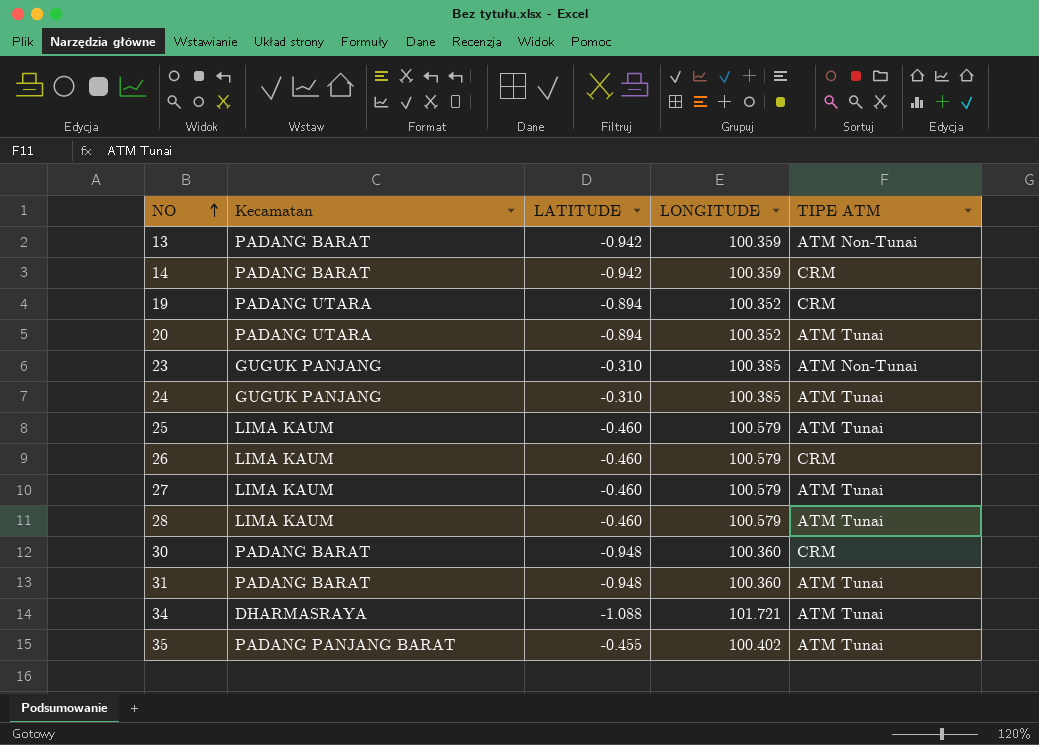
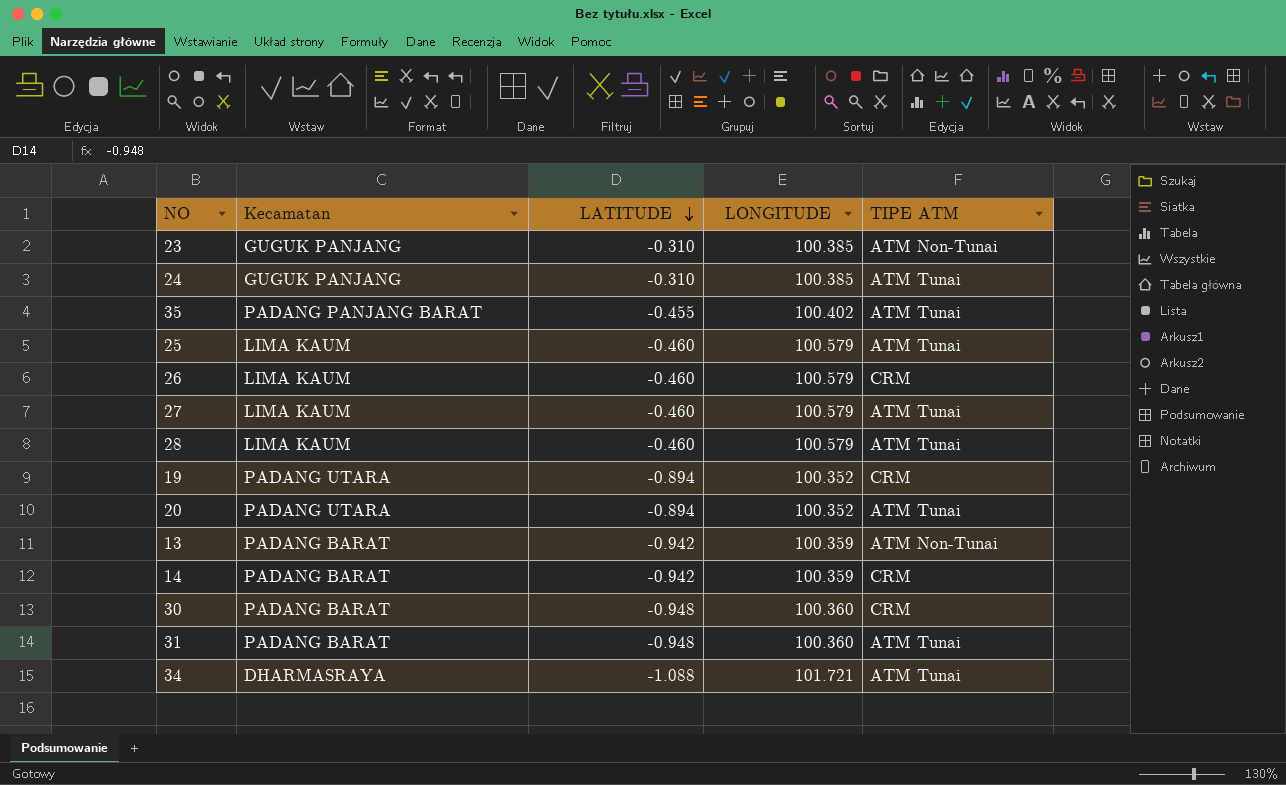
row order: NO ascending -> LATITUDE descending

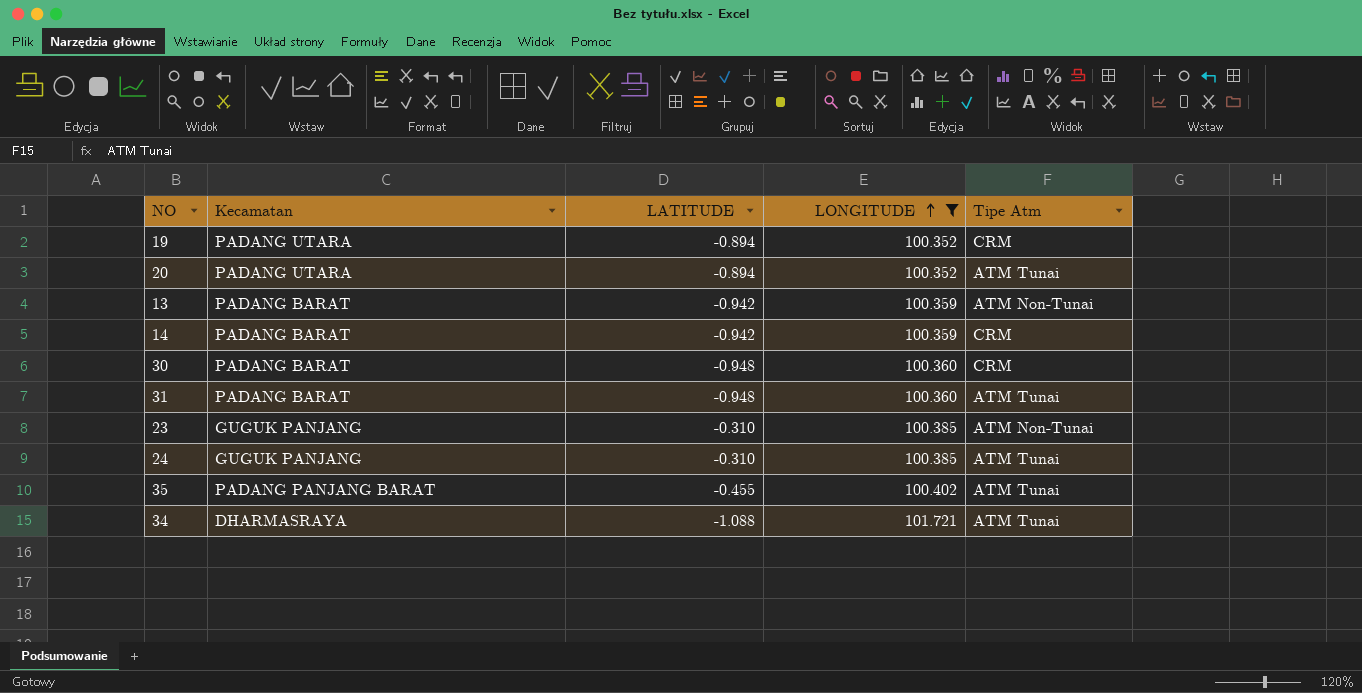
filter: none -> LONGITUDE != 100.579
row order: LATITUDE descending -> LONGITUDE ascending
column name: TIPE ATM -> Tipe Atm

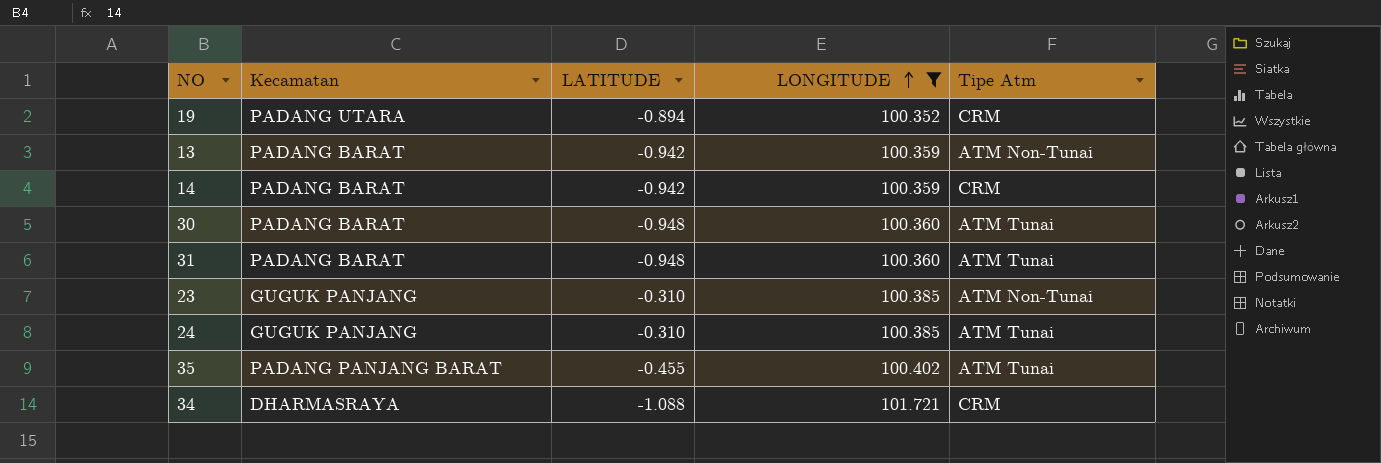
row 20: PADANG UTARA | -0.894 | 100.352 | ATM Tunai -> none
30 | Tipe Atm: CRM -> ATM Tunai
34 | Tipe Atm: ATM Tunai -> CRM

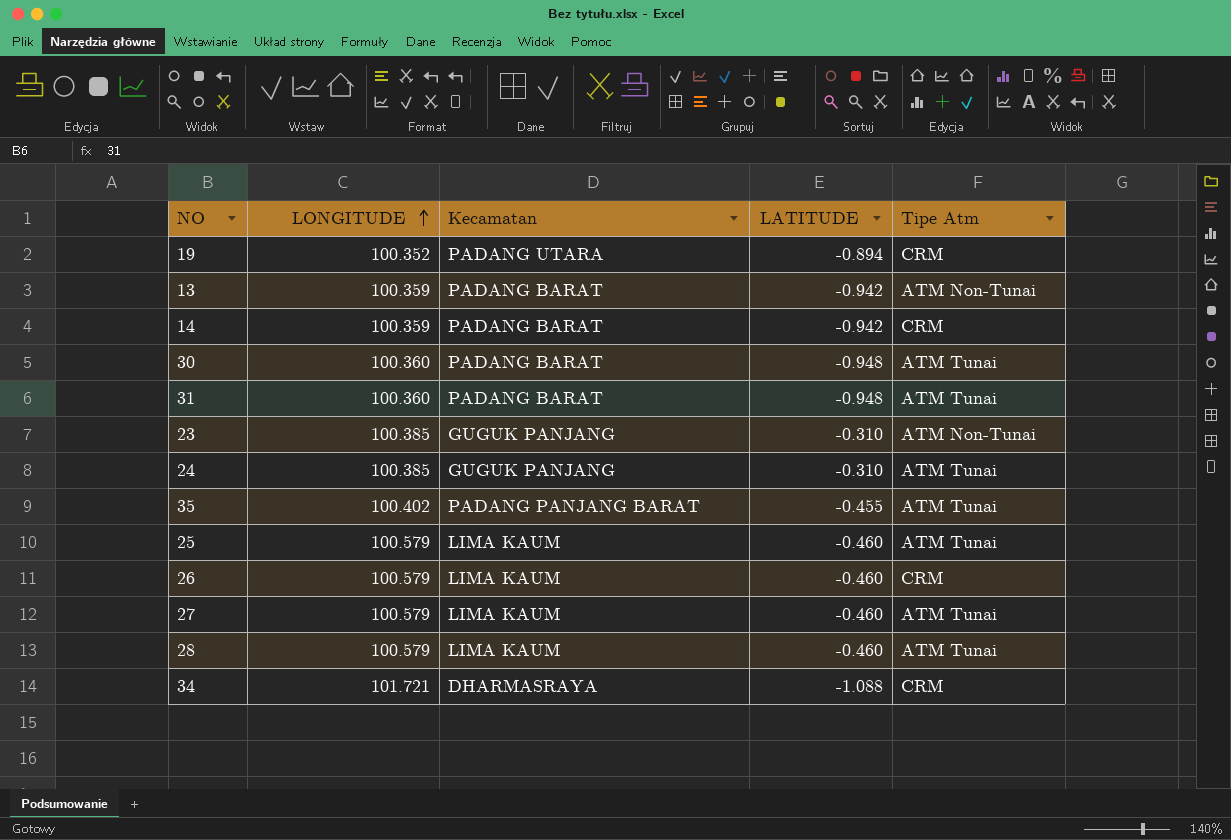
filter: LONGITUDE != 100.579 -> none
column LONGITUDE | position: 4 -> 2

